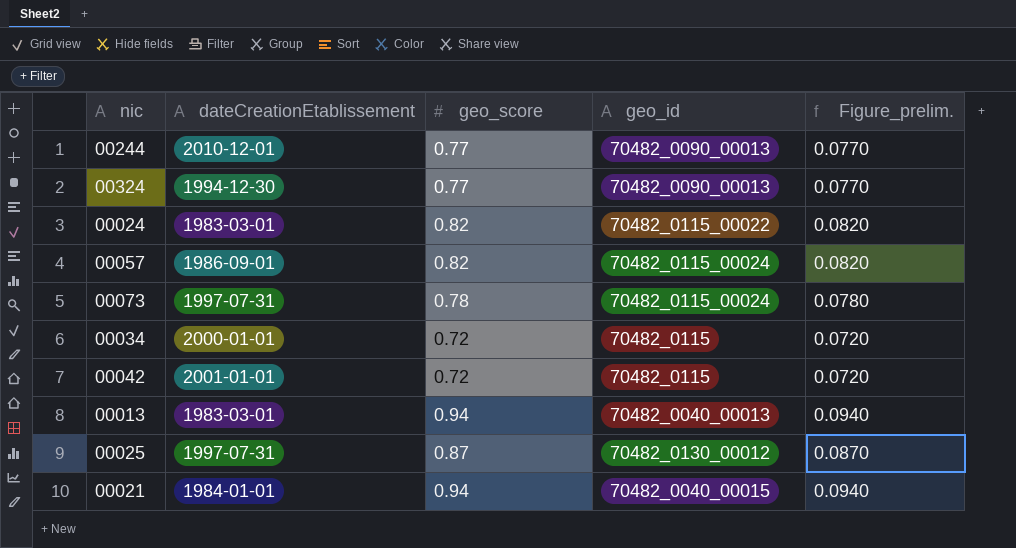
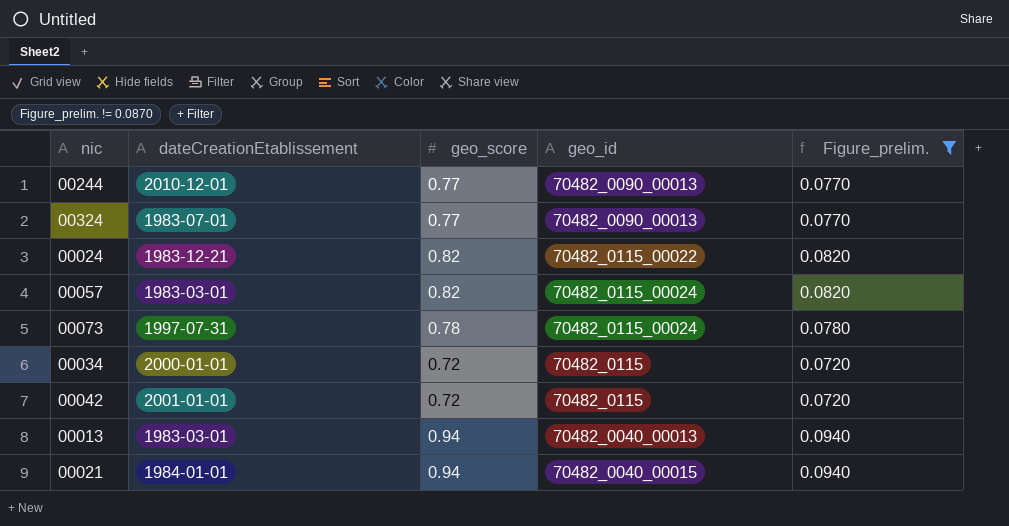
filter: none -> Figure_prelim. != 0.0870
00324 | dateCreationEtablissement: 1994-12-30 -> 1983-07-01
00024 | dateCreationEtablissement: 1983-03-01 -> 1983-12-21
00057 | dateCreationEtablissement: 1986-09-01 -> 1983-03-01

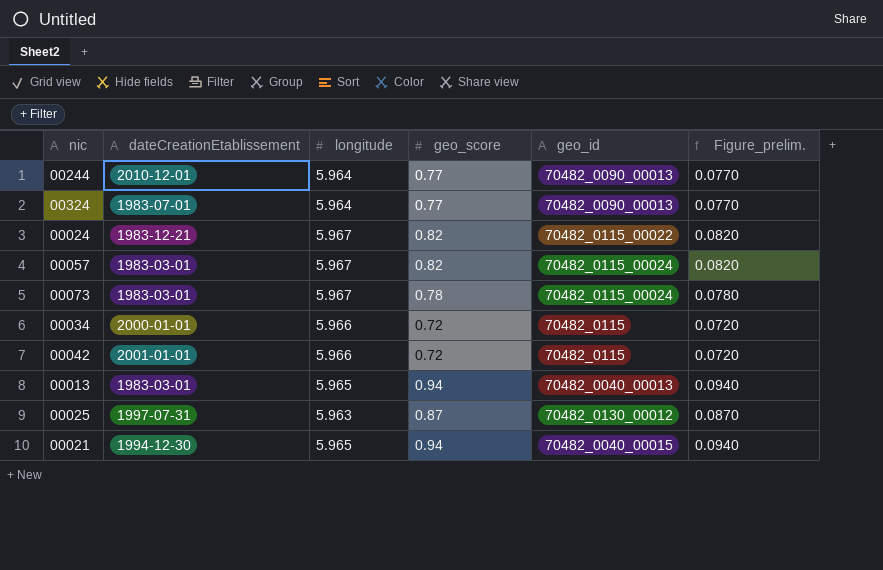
filter: Figure_prelim. != 0.0870 -> none
column longitude | position: none -> 3
00073 | dateCreationEtablissement: 1997-07-31 -> 1983-03-01
00021 | dateCreationEtablissement: 1984-01-01 -> 1994-12-30

